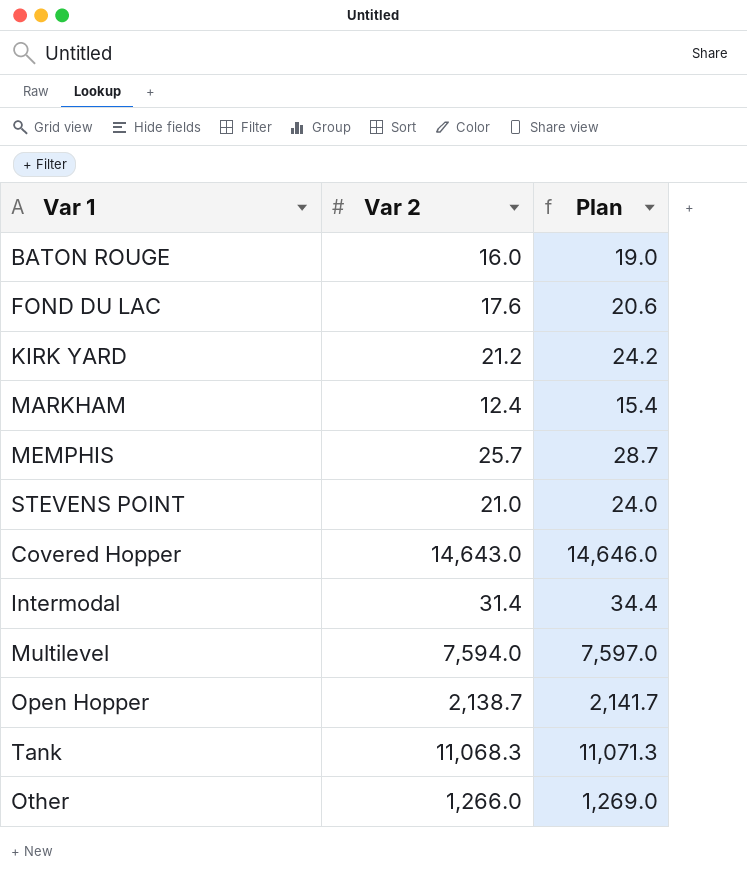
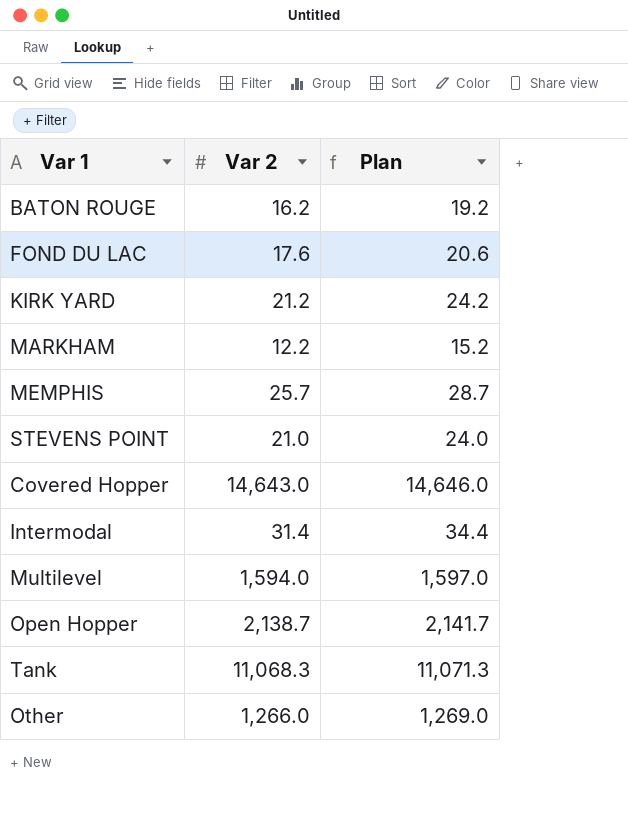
BATON ROUGE | Var 2: 16.0 -> 16.2
BATON ROUGE | Plan: 19.0 -> 19.2
MARKHAM | Var 2: 12.4 -> 12.2
MARKHAM | Plan: 15.4 -> 15.2
Multilevel | Var 2: 7,594.0 -> 1,594.0
Multilevel | Plan: 7,597.0 -> 1,597.0

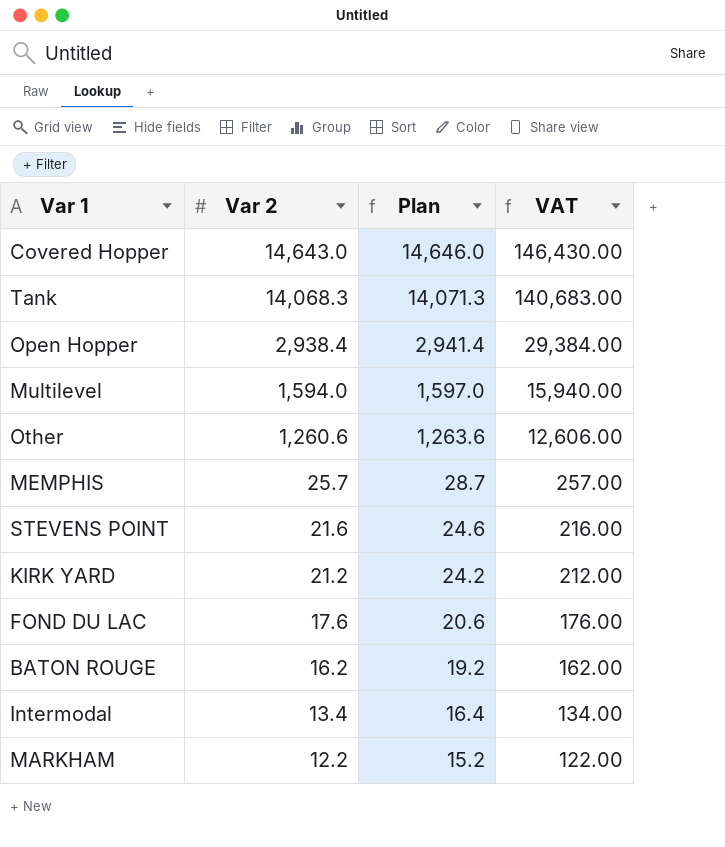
row order: none -> Var 2 descending
column VAT | formula: none -> [Var 2] * 10
Tank | Var 2: 11,068.3 -> 14,068.3
Tank | Plan: 11,071.3 -> 14,071.3
Open Hopper | Var 2: 2,138.7 -> 2,938.4
Open Hopper | Plan: 2,141.7 -> 2,941.4
Other | Var 2: 1,266.0 -> 1,260.6
Other | Plan: 1,269.0 -> 1,263.6
STEVENS POINT | Var 2: 21.0 -> 21.6
STEVENS POINT | Plan: 24.0 -> 24.6
Intermodal | Var 2: 31.4 -> 13.4
Intermodal | Plan: 34.4 -> 16.4

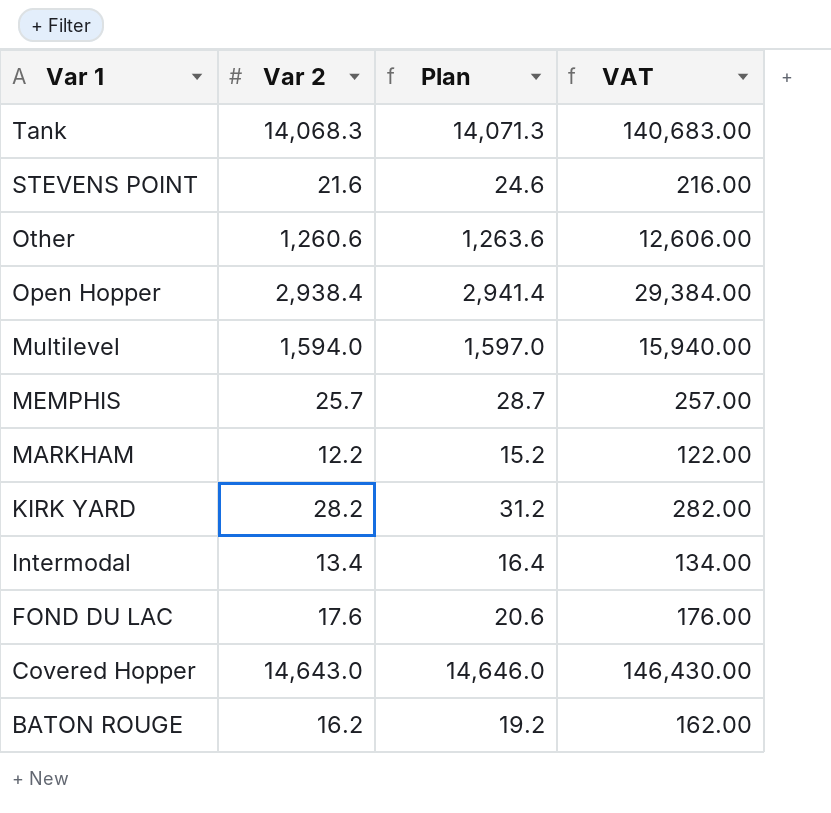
row order: Var 2 descending -> Var 1 descending
KIRK YARD | Var 2: 21.2 -> 28.2
KIRK YARD | Plan: 24.2 -> 31.2
KIRK YARD | VAT: 212.00 -> 282.00

